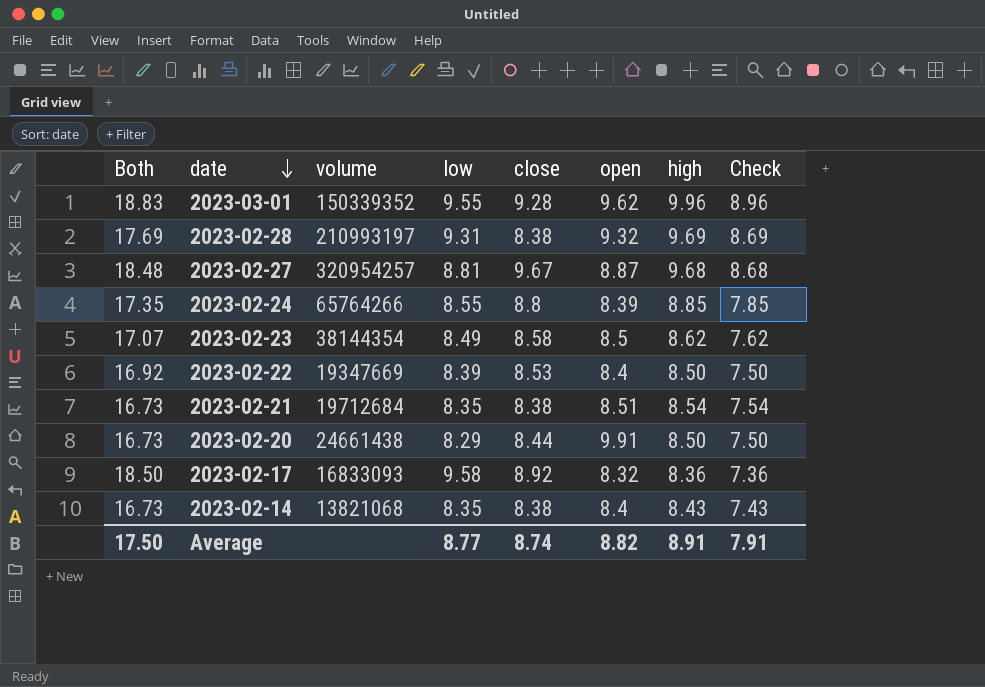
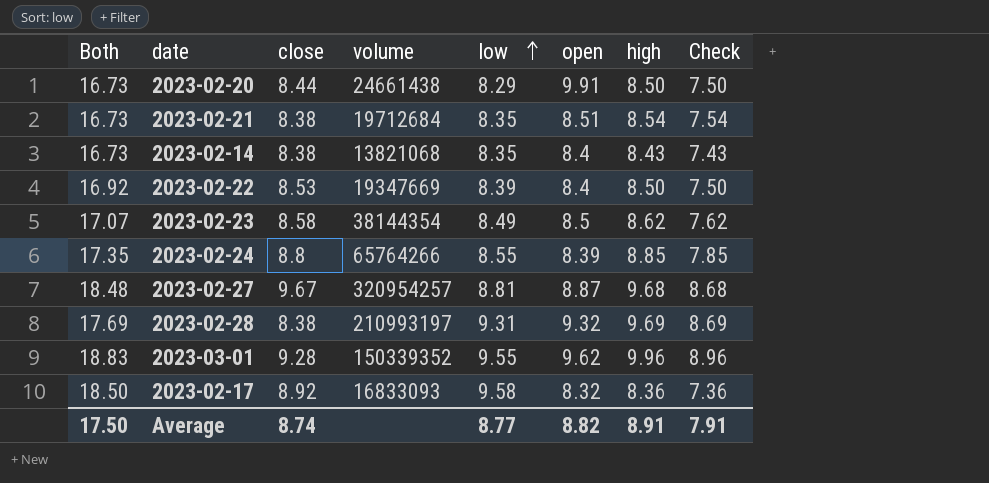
row order: date descending -> low ascending
column close | position: 5 -> 3

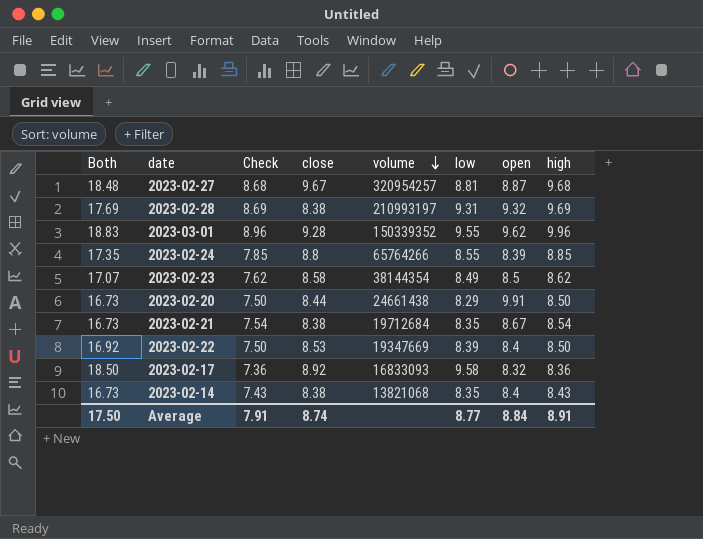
row order: low ascending -> volume descending
column Check | position: 8 -> 3
2023-02-21 | open: 8.51 -> 8.67
Average | open: 8.82 -> 8.84

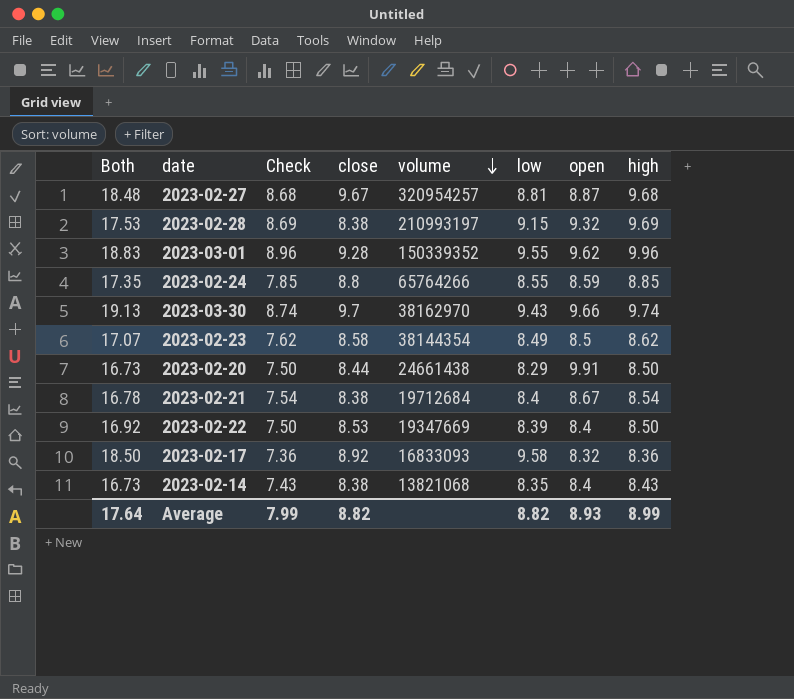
2023-02-28 | Both: 17.69 -> 17.53
2023-02-28 | low: 9.31 -> 9.15
2023-02-24 | open: 8.39 -> 8.59
row 2023-03-30: none -> 19.13 | 8.74 | 9.7 | 38162970 | 9.43 | 9.66 | 9.74
2023-02-21 | Both: 16.73 -> 16.78
2023-02-21 | low: 8.35 -> 8.4
Average | Both: 17.50 -> 17.64
Average | Check: 7.91 -> 7.99
Average | close: 8.74 -> 8.82
Average | low: 8.77 -> 8.82
Average | open: 8.84 -> 8.93
Average | high: 8.91 -> 8.99

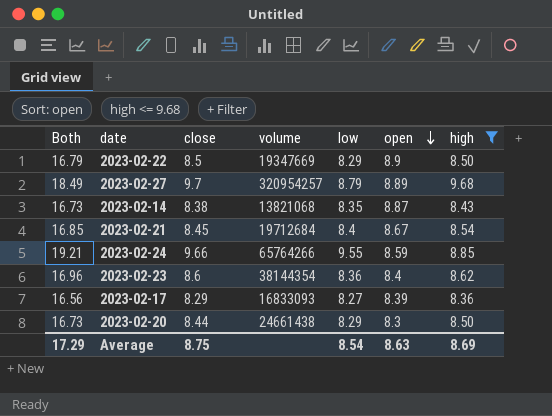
filter: none -> high <= 9.68
row order: volume descending -> open descending
column Check | formula: [high] - 1 -> none
2023-02-22 | Both: 16.92 -> 16.79
2023-02-22 | close: 8.53 -> 8.5
2023-02-22 | low: 8.39 -> 8.29
2023-02-22 | open: 8.4 -> 8.9
2023-02-27 | Both: 18.48 -> 18.49
2023-02-27 | close: 9.67 -> 9.7
2023-02-27 | low: 8.81 -> 8.79
2023-02-27 | open: 8.87 -> 8.89
2023-02-14 | open: 8.4 -> 8.87
2023-02-21 | Both: 16.78 -> 16.85
2023-02-21 | close: 8.38 -> 8.45
2023-02-24 | Both: 17.35 -> 19.21
2023-02-24 | close: 8.8 -> 9.66
2023-02-24 | low: 8.55 -> 9.55
2023-02-23 | Both: 17.07 -> 16.96
2023-02-23 | close: 8.58 -> 8.6
2023-02-23 | low: 8.49 -> 8.36
2023-02-23 | open: 8.5 -> 8.4
2023-02-17 | Both: 18.50 -> 16.56
2023-02-17 | close: 8.92 -> 8.29
2023-02-17 | low: 9.58 -> 8.27
2023-02-17 | open: 8.32 -> 8.39
2023-02-20 | open: 9.91 -> 8.3
Average | Both: 17.64 -> 17.29
Average | close: 8.82 -> 8.75
Average | low: 8.82 -> 8.54
Average | open: 8.93 -> 8.63
Average | high: 8.99 -> 8.69

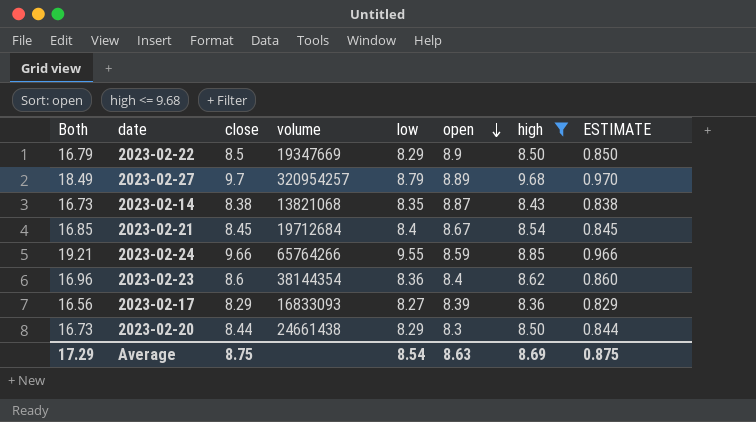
column ESTIMATE | formula: none -> [close] * 0.1

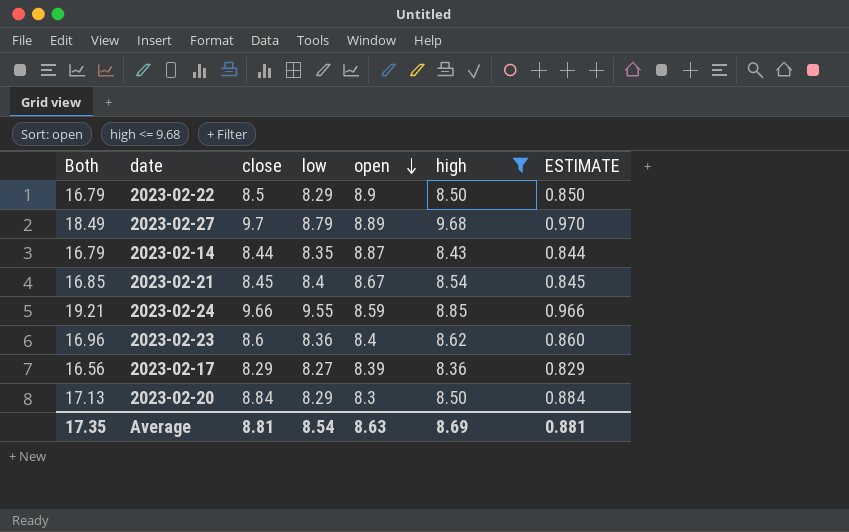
column volume | position: 4 -> none
2023-02-14 | Both: 16.73 -> 16.79
2023-02-14 | close: 8.38 -> 8.44
2023-02-14 | ESTIMATE: 0.838 -> 0.844
2023-02-20 | Both: 16.73 -> 17.13
2023-02-20 | close: 8.44 -> 8.84
2023-02-20 | ESTIMATE: 0.844 -> 0.884
Average | Both: 17.29 -> 17.35
Average | close: 8.75 -> 8.81
Average | ESTIMATE: 0.875 -> 0.881

